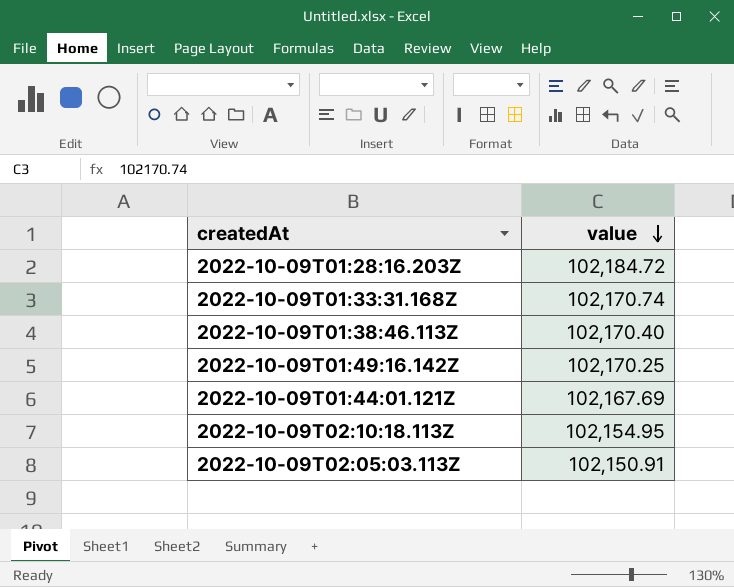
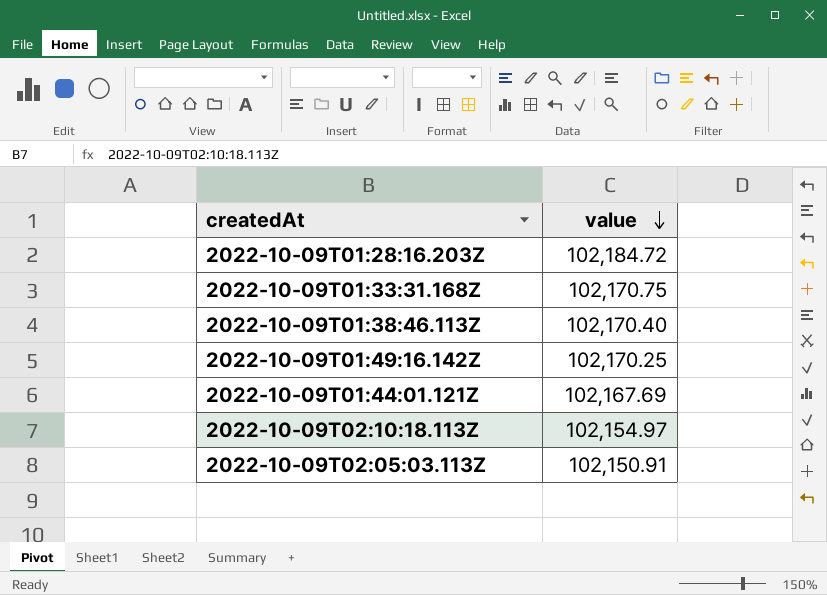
2022-10-09T01:33:31.168Z | value: 102,170.74 -> 102,170.75
2022-10-09T02:10:18.113Z | value: 102,154.95 -> 102,154.97

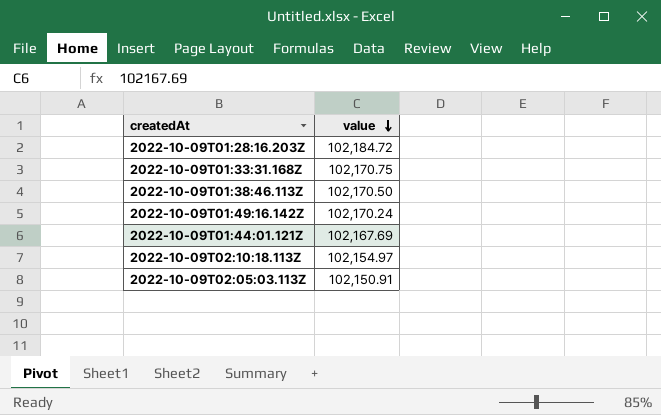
2022-10-09T01:38:46.113Z | value: 102,170.40 -> 102,170.50
2022-10-09T01:49:16.142Z | value: 102,170.25 -> 102,170.24

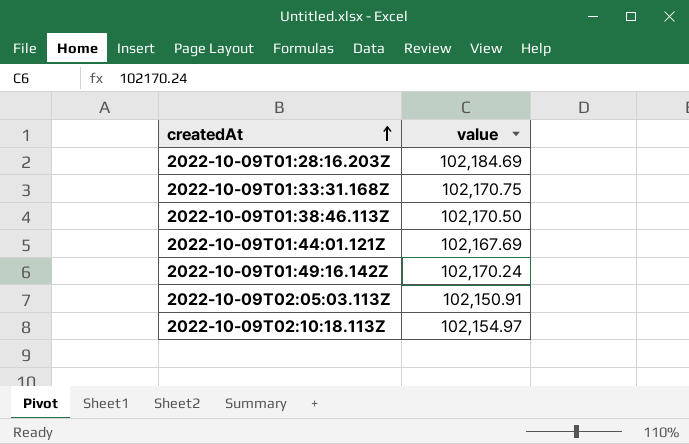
row order: value descending -> createdAt ascending
2022-10-09T01:28:16.203Z | value: 102,184.72 -> 102,184.69

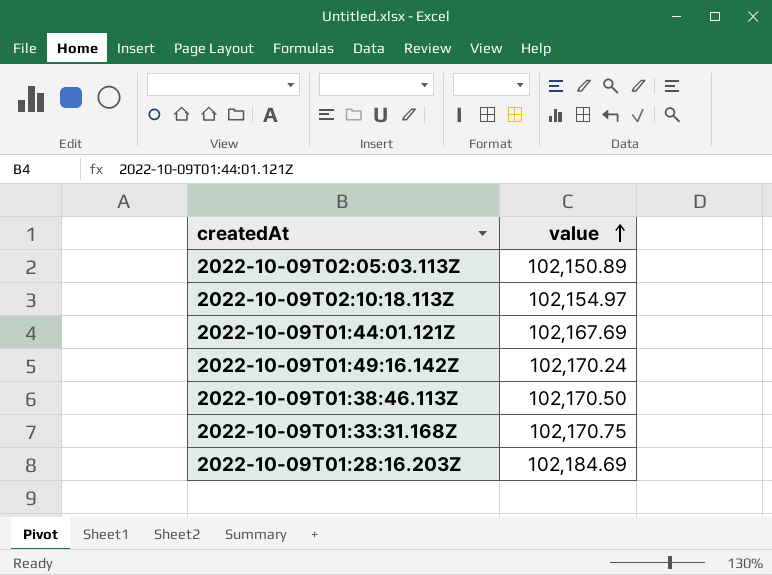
row order: createdAt ascending -> value ascending
2022-10-09T02:05:03.113Z | value: 102,150.91 -> 102,150.89

